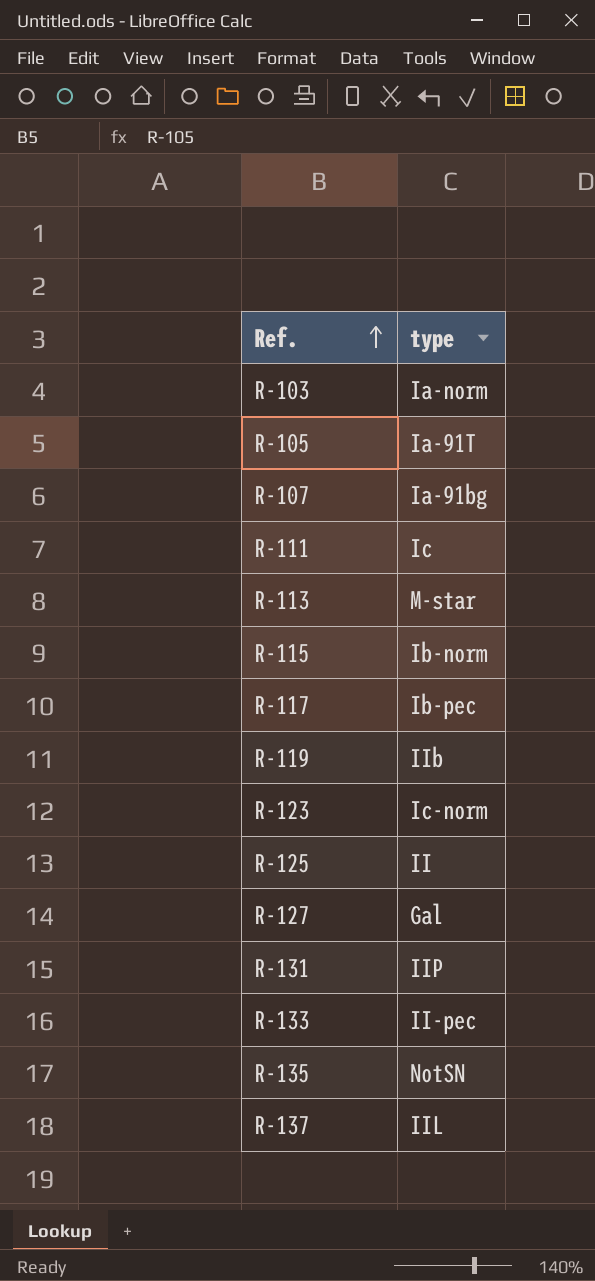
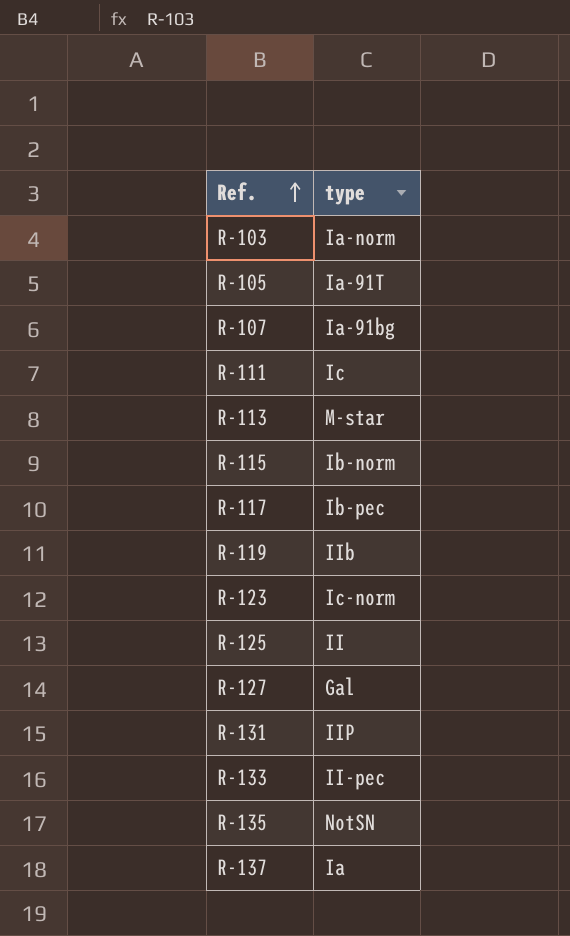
R-137 | type: IIL -> Ia

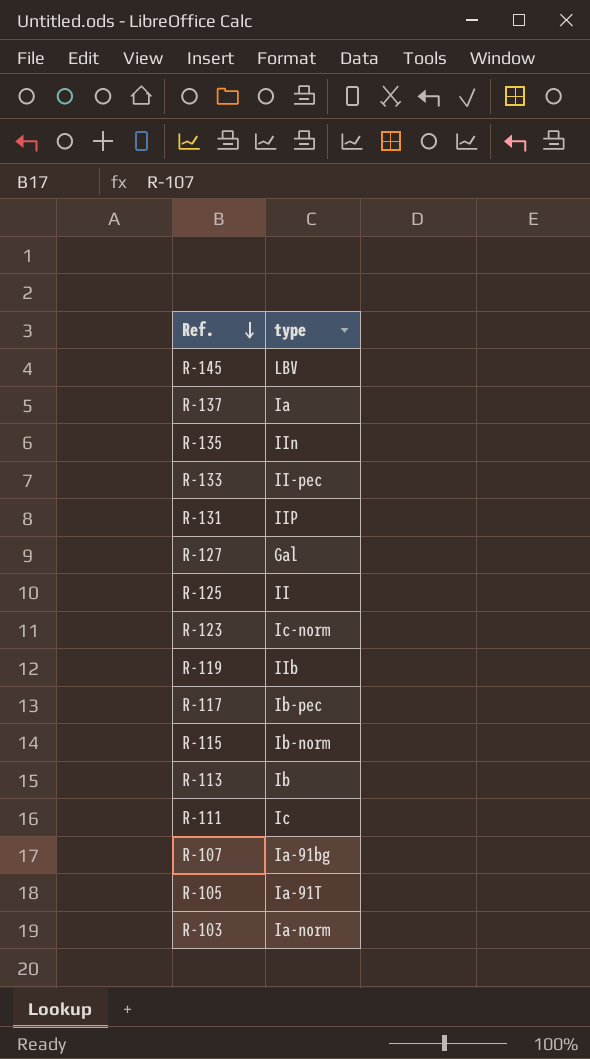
row order: Ref. ascending -> Ref. descending
row R-145: none -> LBV
R-135 | type: NotSN -> IIn
R-113 | type: M-star -> Ib

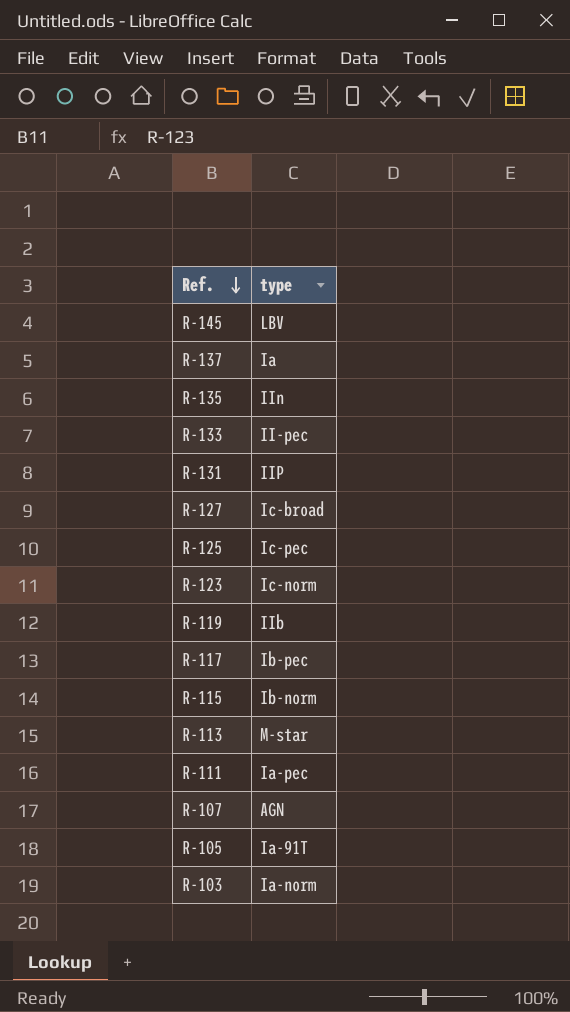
R-127 | type: Gal -> Ic-broad
R-125 | type: II -> Ic-pec
R-113 | type: Ib -> M-star
R-111 | type: Ic -> Ia-pec
R-107 | type: Ia-91bg -> AGN

